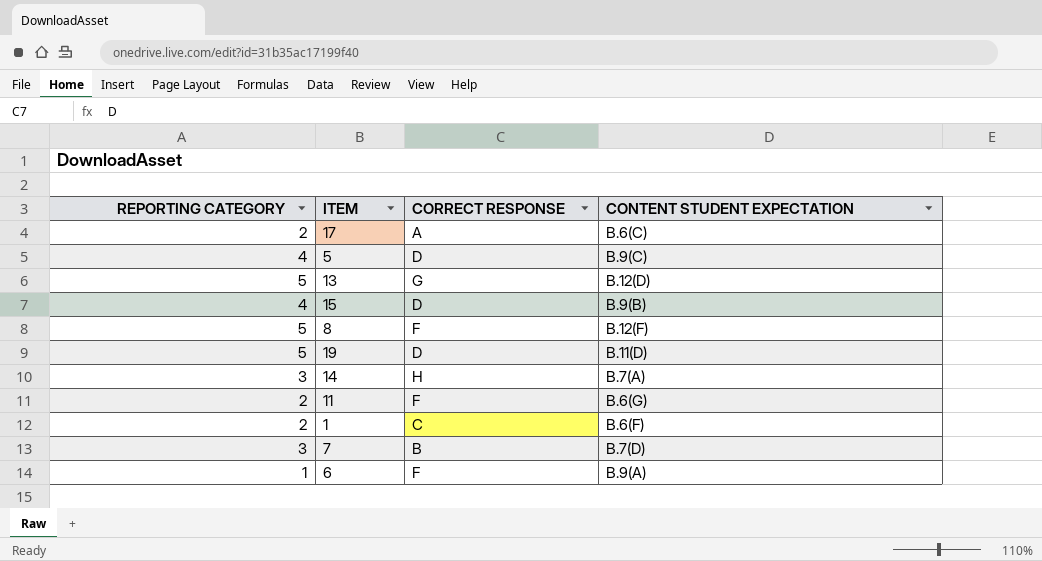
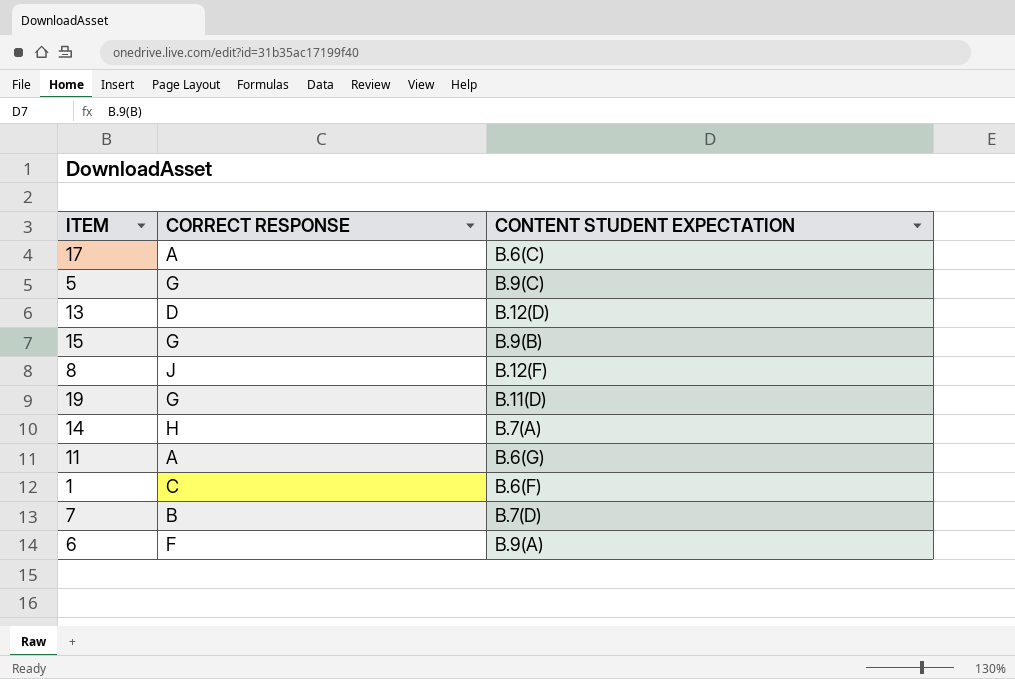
column REPORTING CATEGORY | position: 1 -> none
5 | CORRECT RESPONSE: D -> G
13 | CORRECT RESPONSE: G -> D
15 | CORRECT RESPONSE: D -> G
8 | CORRECT RESPONSE: F -> J
19 | CORRECT RESPONSE: D -> G
11 | CORRECT RESPONSE: F -> A

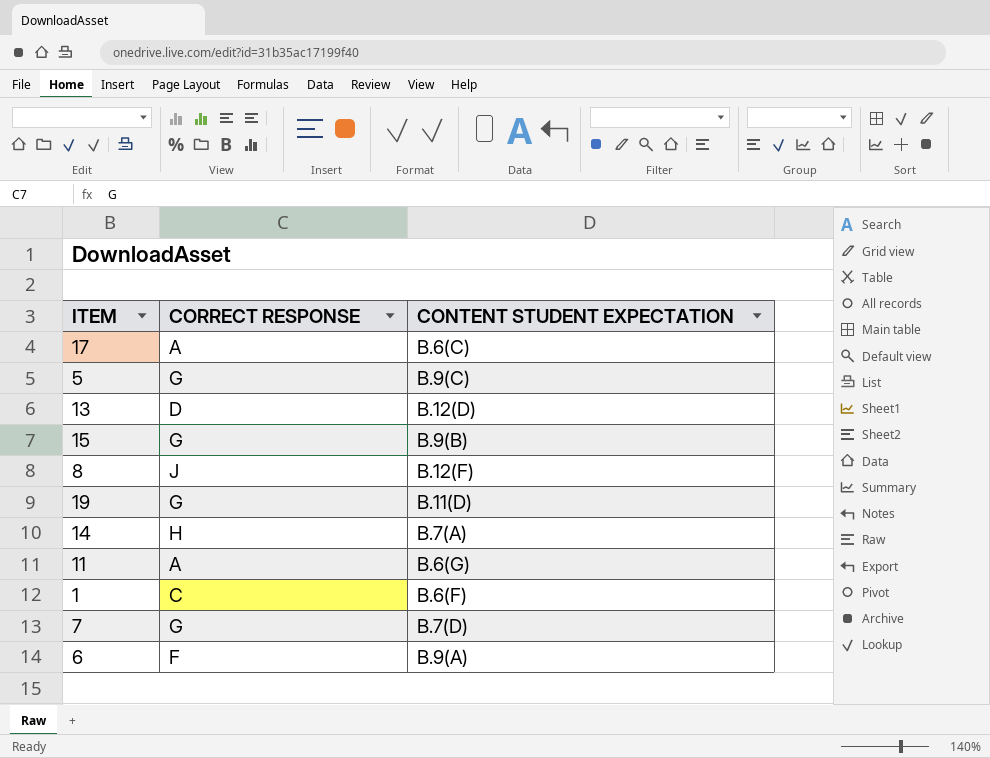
7 | CORRECT RESPONSE: B -> G

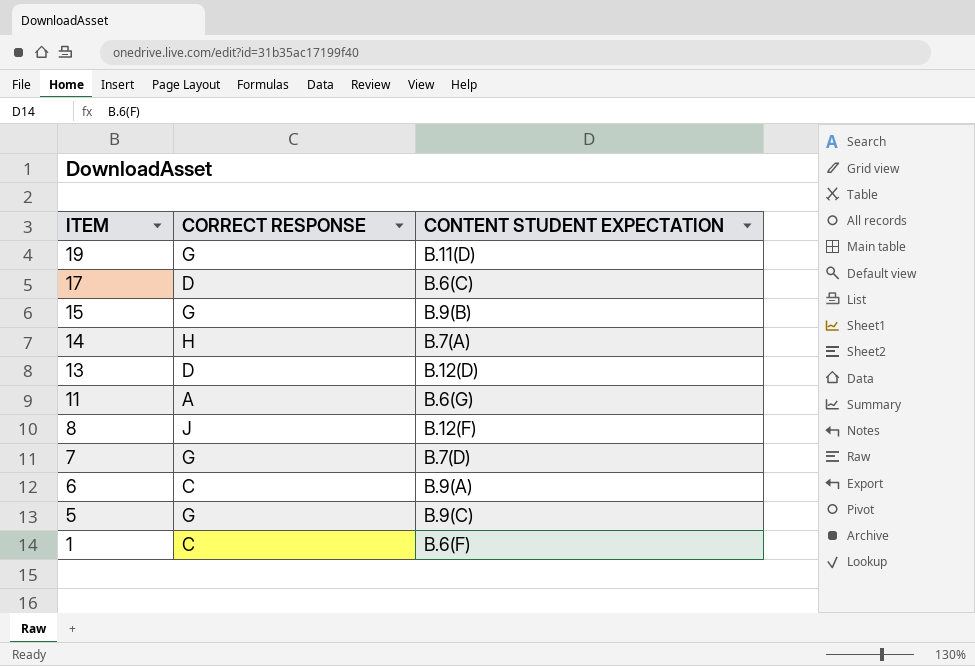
row order: none -> ITEM descending
17 | CORRECT RESPONSE: A -> D
6 | CORRECT RESPONSE: F -> C

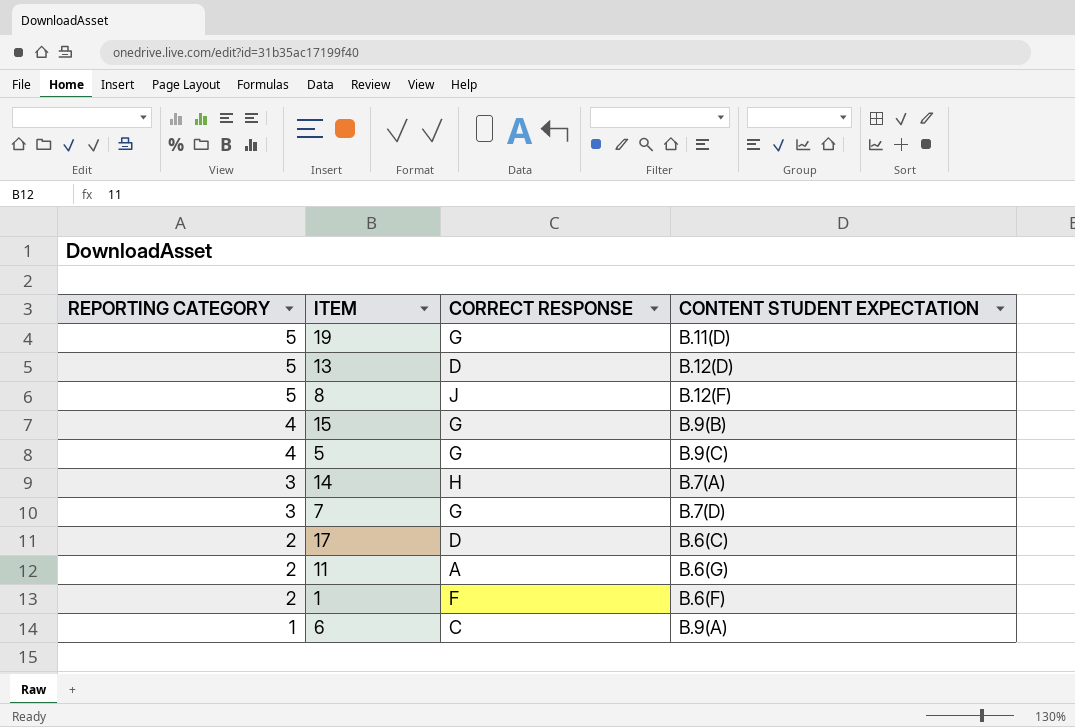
row order: ITEM descending -> REPORTING CATEGORY descending
column REPORTING CATEGORY | position: none -> 1
1 | CORRECT RESPONSE: C -> F

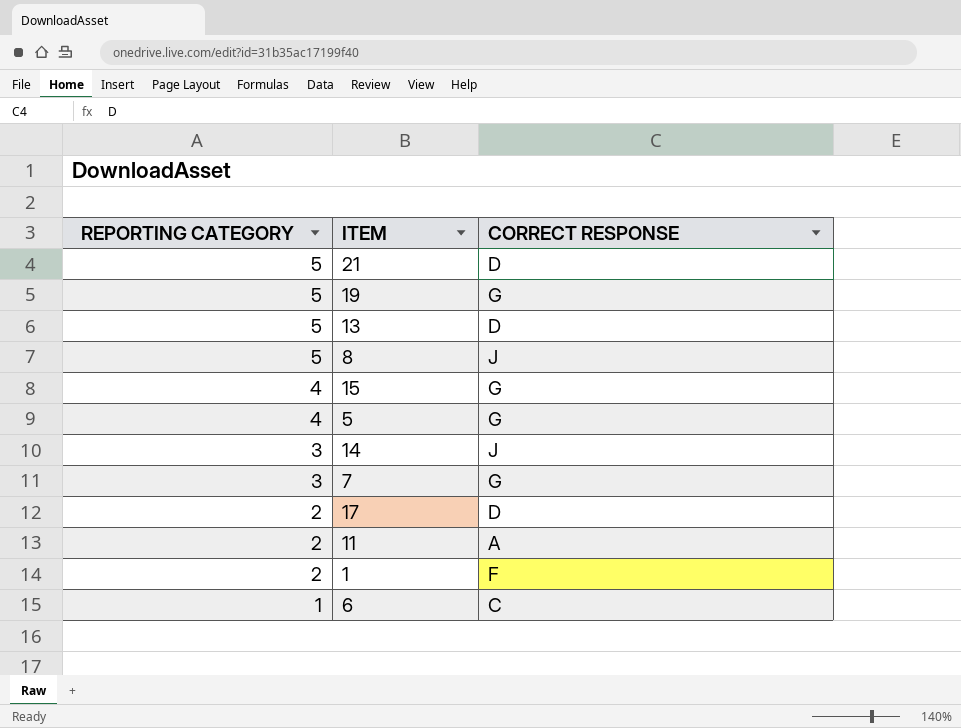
column CONTENT STUDENT EXPECTATION | position: 4 -> none
row 21: none -> 5 | D
14 | CORRECT RESPONSE: H -> J

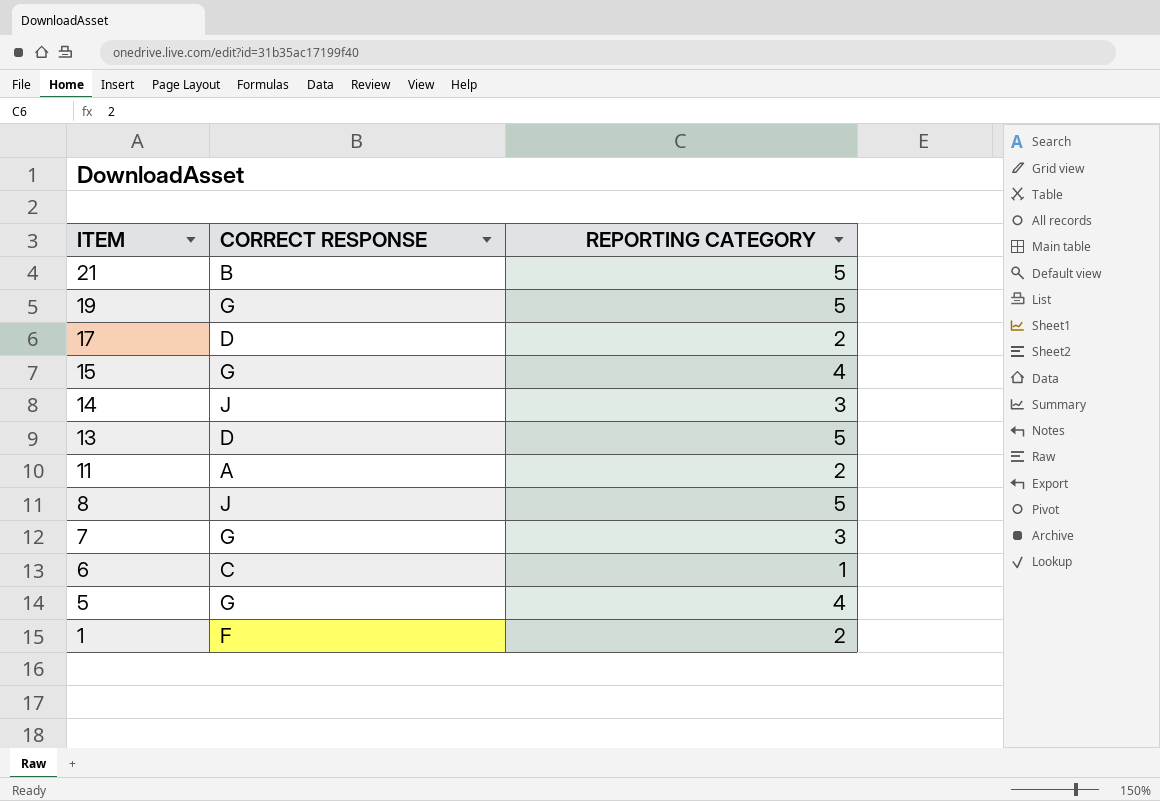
row order: REPORTING CATEGORY descending -> ITEM descending
column REPORTING CATEGORY | position: 1 -> 3
21 | CORRECT RESPONSE: D -> B

